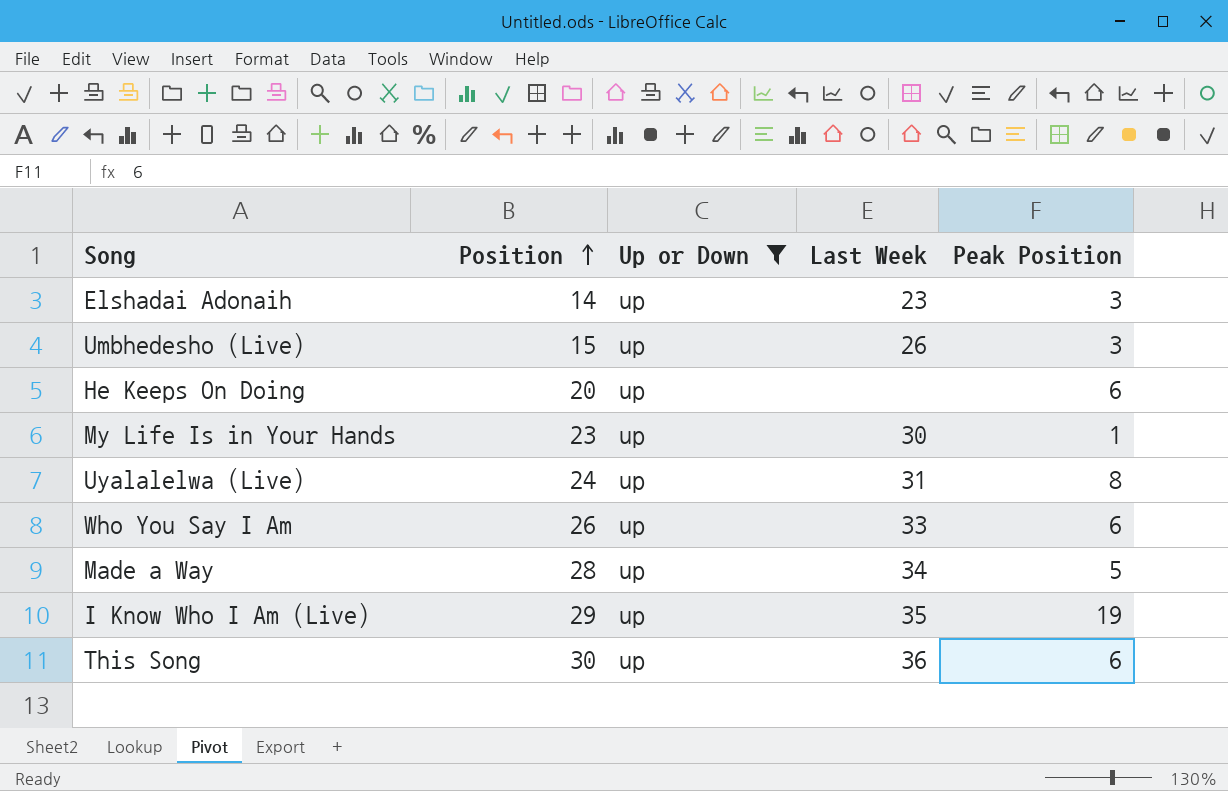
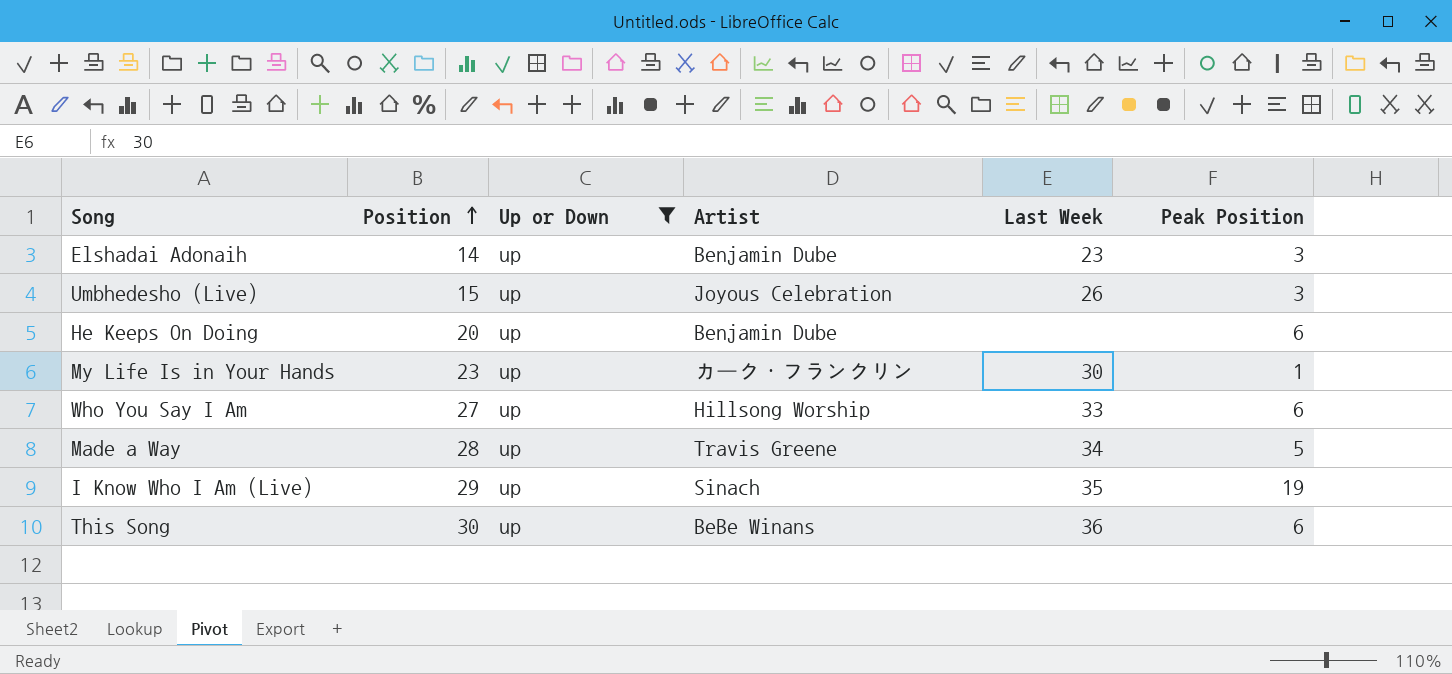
column Artist | position: none -> 4
row Uyalalelwa (Live): 24 | up | 31 | 8 -> none
Who You Say I Am | Position: 26 -> 27

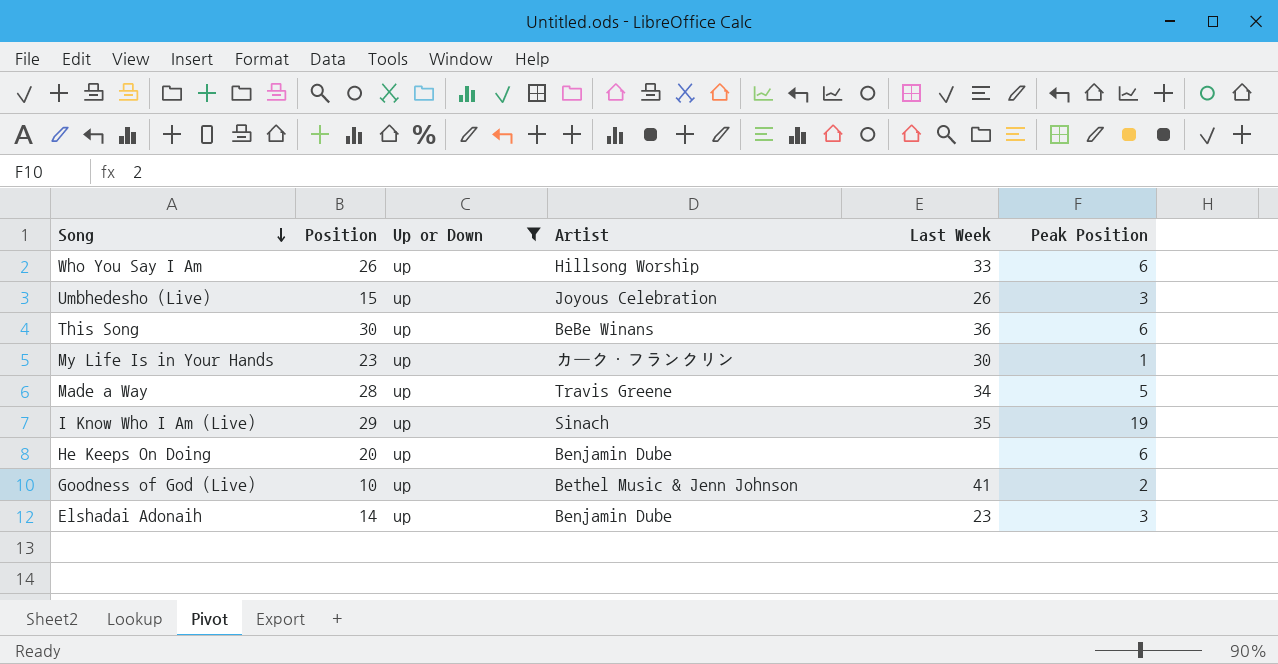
row order: Position ascending -> Song descending
Who You Say I Am | Position: 27 -> 26
row Goodness of God (Live): none -> 10 | up | Bethel Music & Jenn Johnson | 41 | 2

